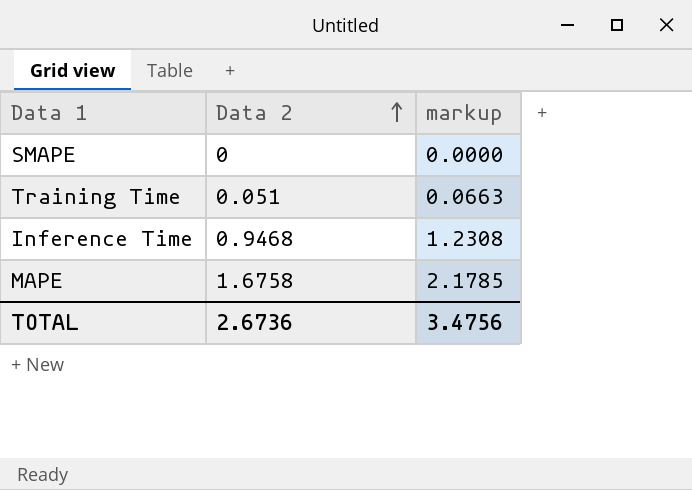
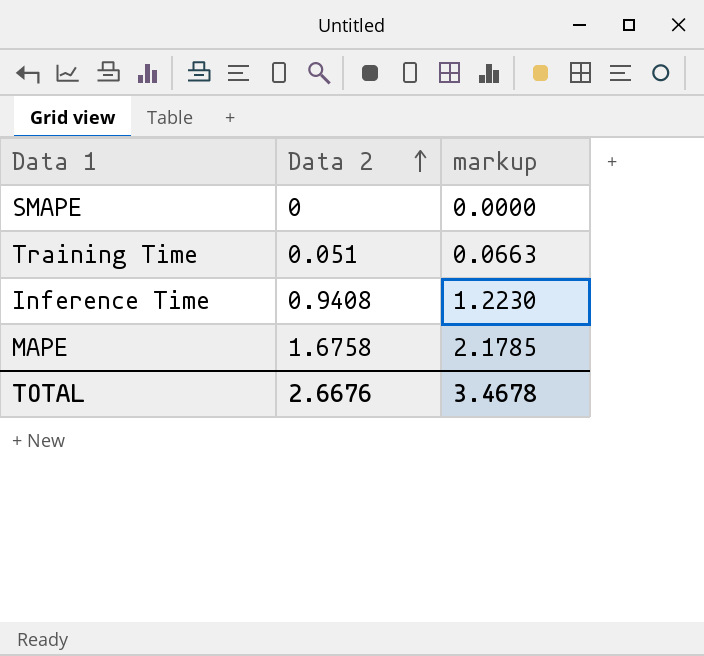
Inference Time | Data 2: 0.9468 -> 0.9408
Inference Time | markup: 1.2308 -> 1.2230
TOTAL | Data 2: 2.6736 -> 2.6676
TOTAL | markup: 3.4756 -> 3.4678

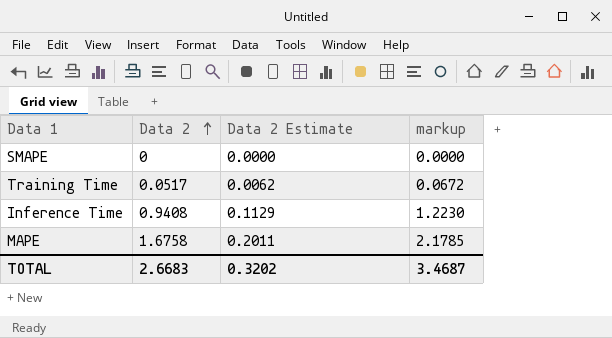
column Data 2 Estimate | formula: none -> [Data 2] * 0.12
Training Time | Data 2: 0.051 -> 0.0517
Training Time | markup: 0.0663 -> 0.0672
TOTAL | Data 2: 2.6676 -> 2.6683
TOTAL | markup: 3.4678 -> 3.4687

